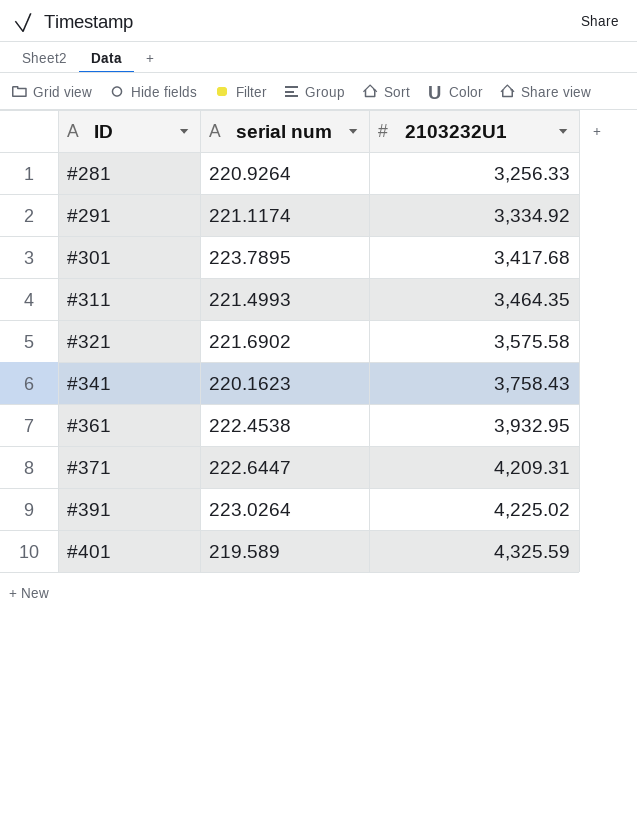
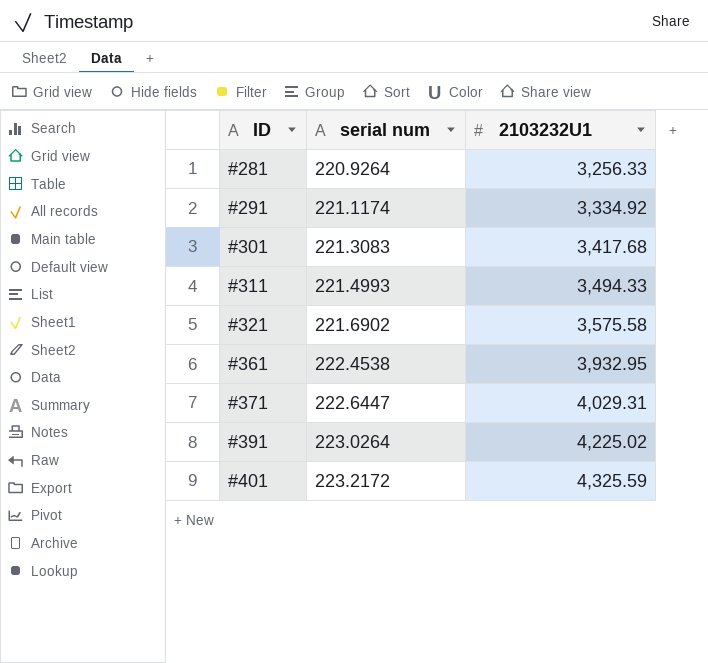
row #341: 220.1623 | 3,758.43 -> none
#301 | serial num: 223.7895 -> 221.3083
#311 | 2103232U1: 3,464.35 -> 3,494.33
#371 | 2103232U1: 4,209.31 -> 4,029.31
#401 | serial num: 219.589 -> 223.2172

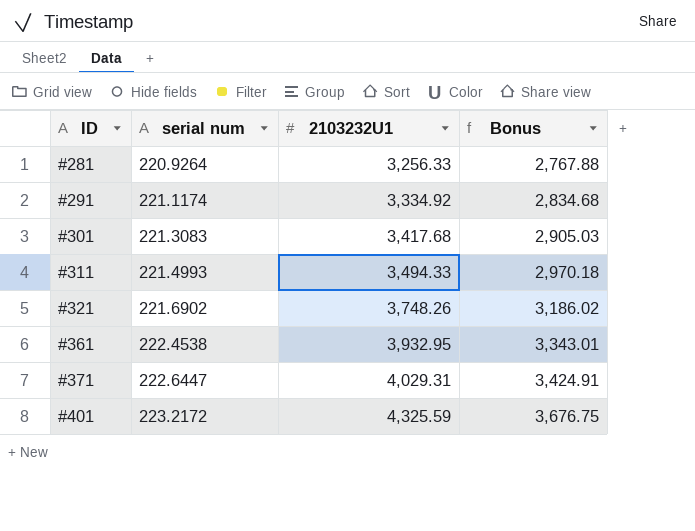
column Bonus | formula: none -> [2103232U1] * 0.85
row #391: 223.0264 | 4,225.02 -> none
#321 | 2103232U1: 3,575.58 -> 3,748.26

